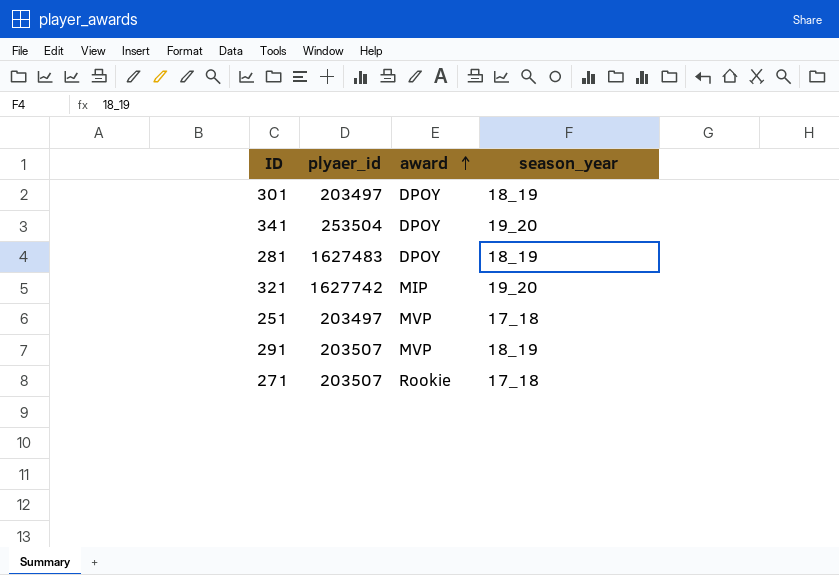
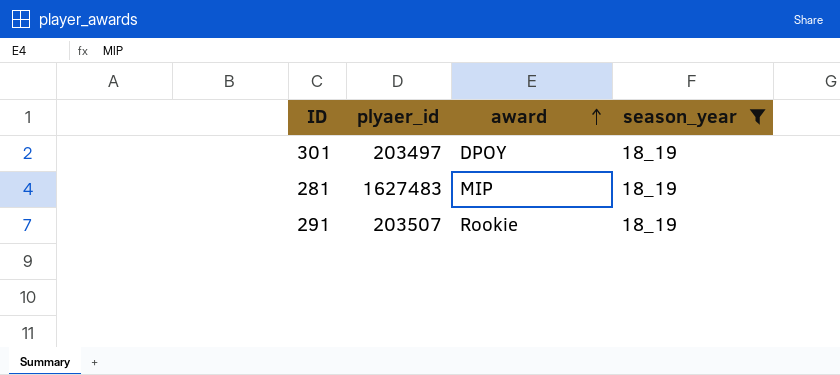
filter: none -> season_year = 18_19
281 | award: DPOY -> MIP
291 | award: MVP -> Rookie

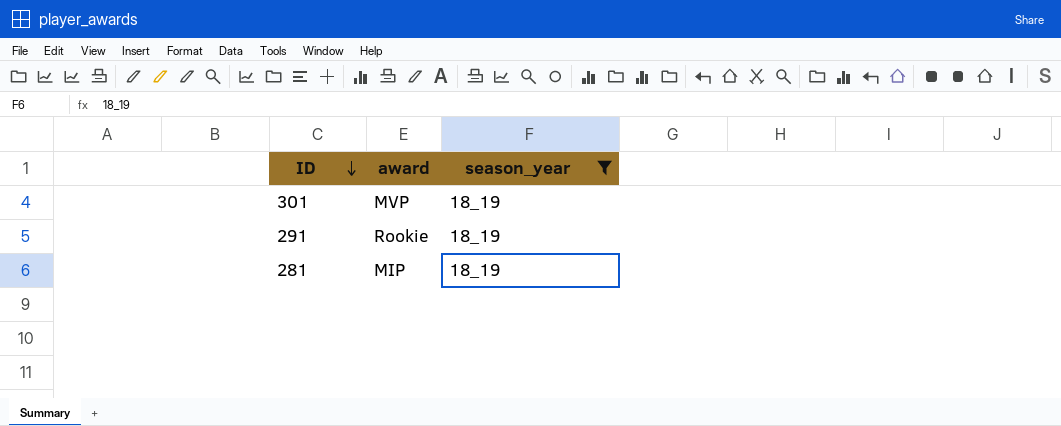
row order: award ascending -> ID descending
column plyaer_id | position: 2 -> none
301 | award: DPOY -> MVP

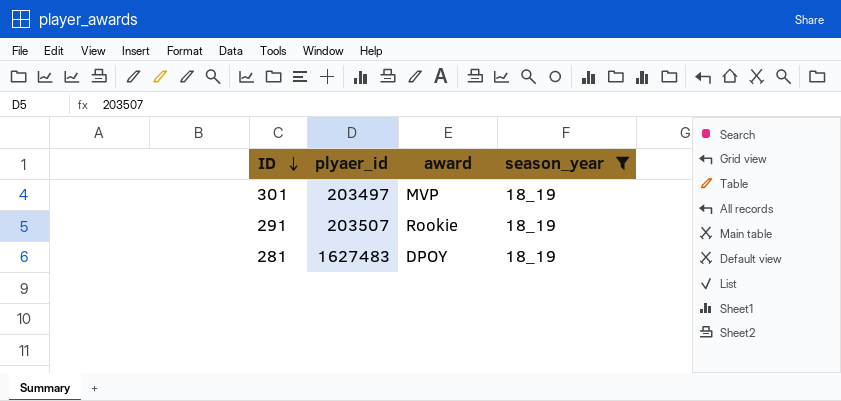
column plyaer_id | position: none -> 2
281 | award: MIP -> DPOY

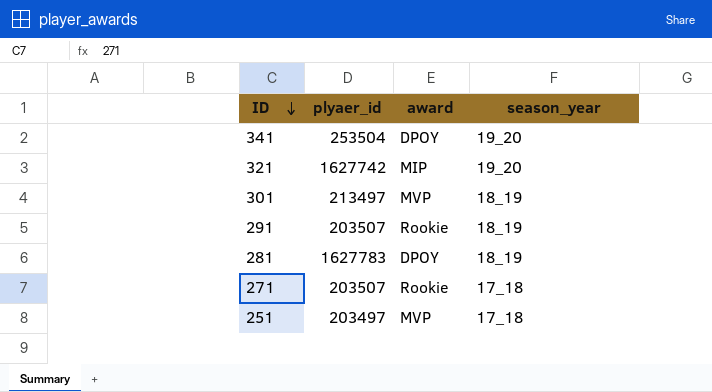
filter: season_year = 18_19 -> none
301 | plyaer_id: 203497 -> 213497
281 | plyaer_id: 1627483 -> 1627783

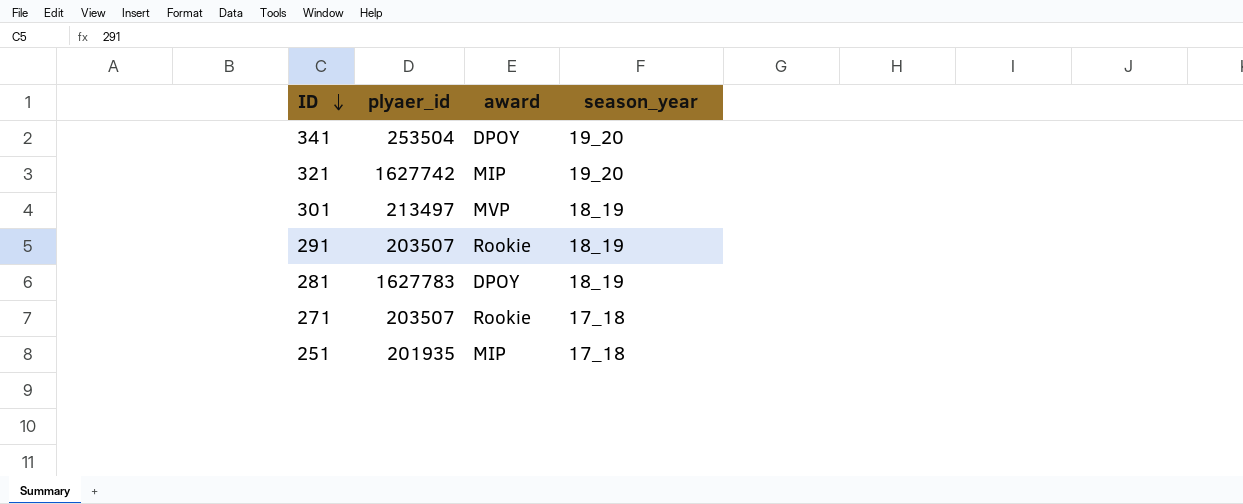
251 | plyaer_id: 203497 -> 201935
251 | award: MVP -> MIP

